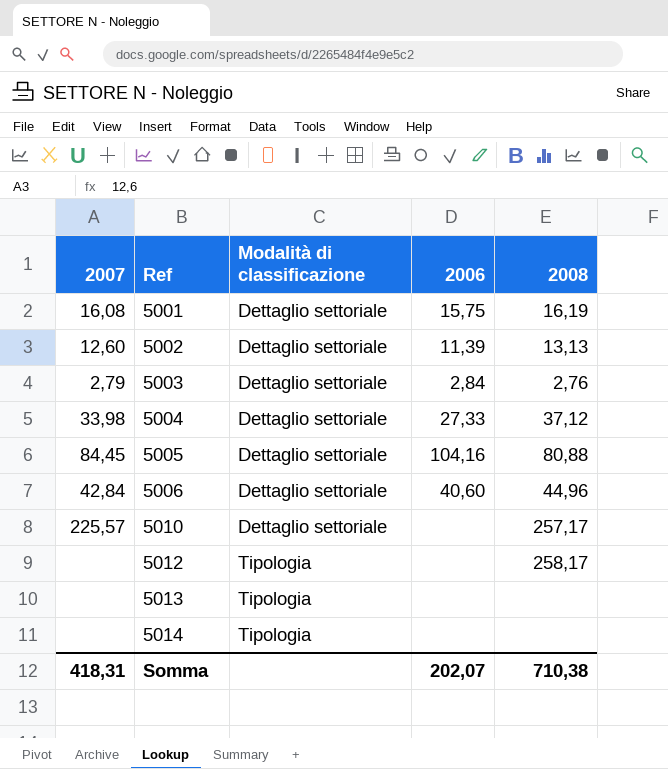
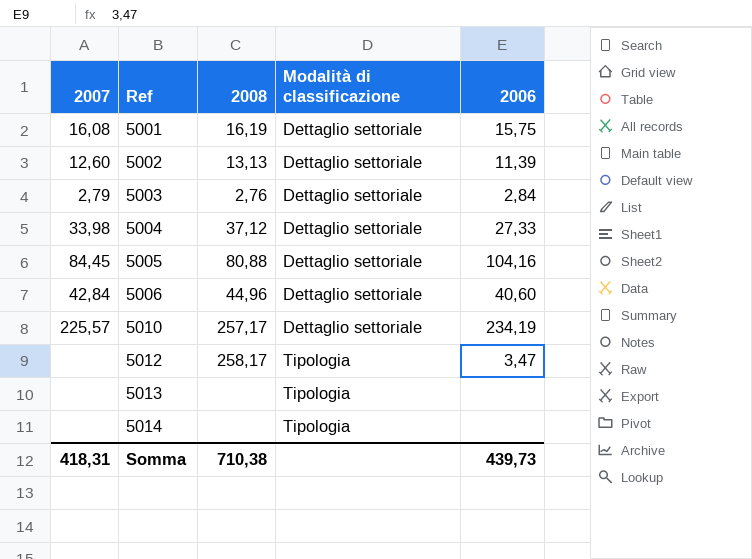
column 2008 | position: 5 -> 3
5010 | 2006: none -> 234,19
5012 | 2006: none -> 3,47
Somma | 2006: 202,07 -> 439,73

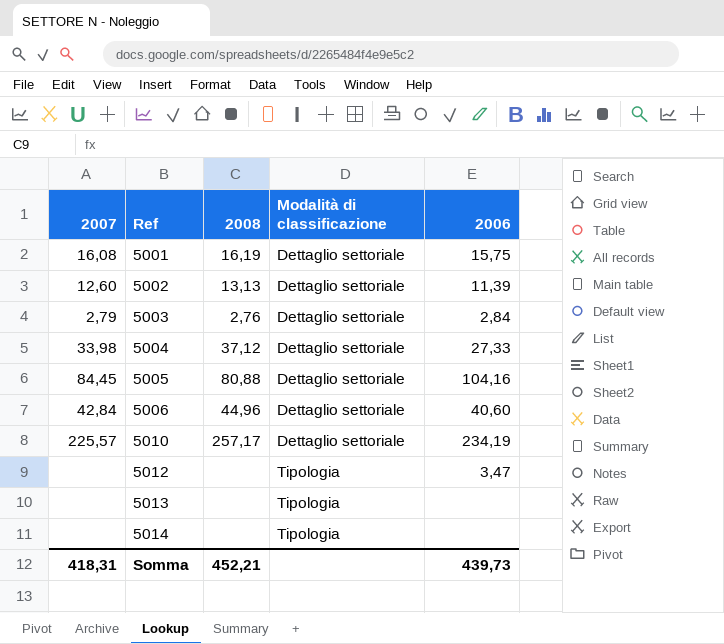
5012 | 2008: 258,17 -> none
Somma | 2008: 710,38 -> 452,21

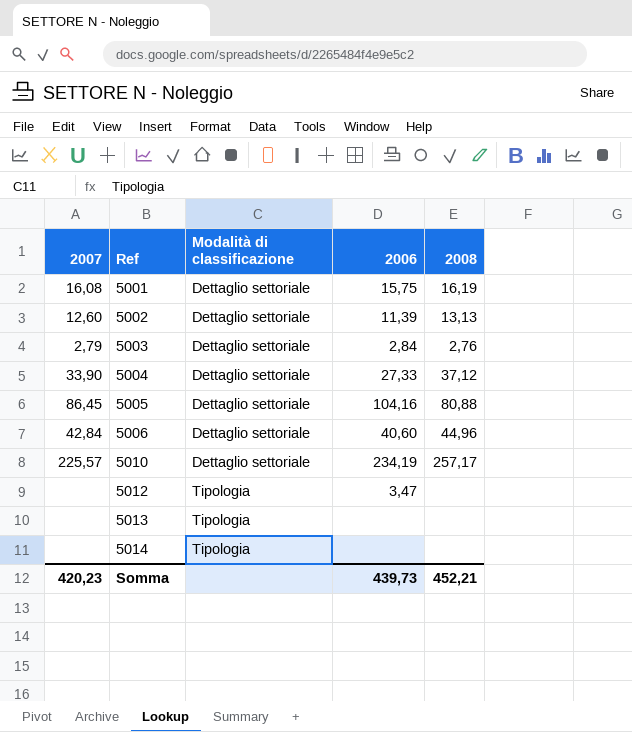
column 2008 | position: 3 -> 5
5004 | 2007: 33,98 -> 33,90
5005 | 2007: 84,45 -> 86,45
Somma | 2007: 418,31 -> 420,23

